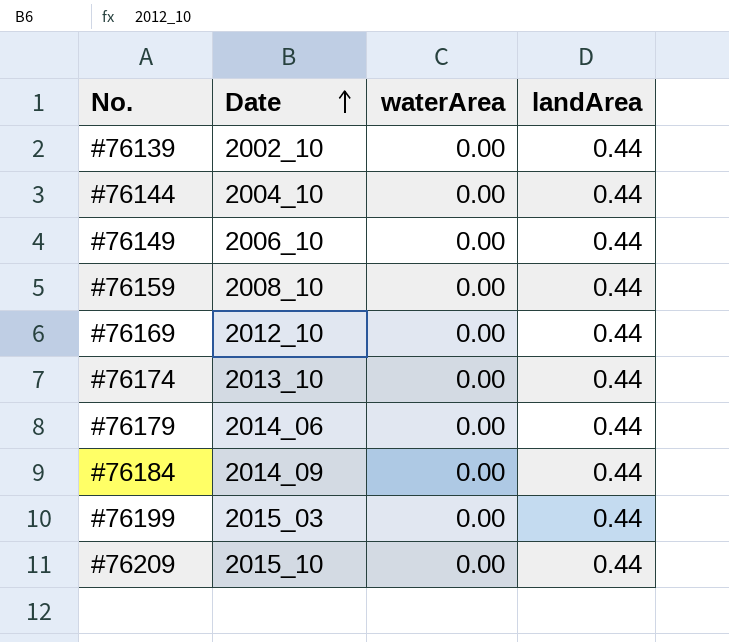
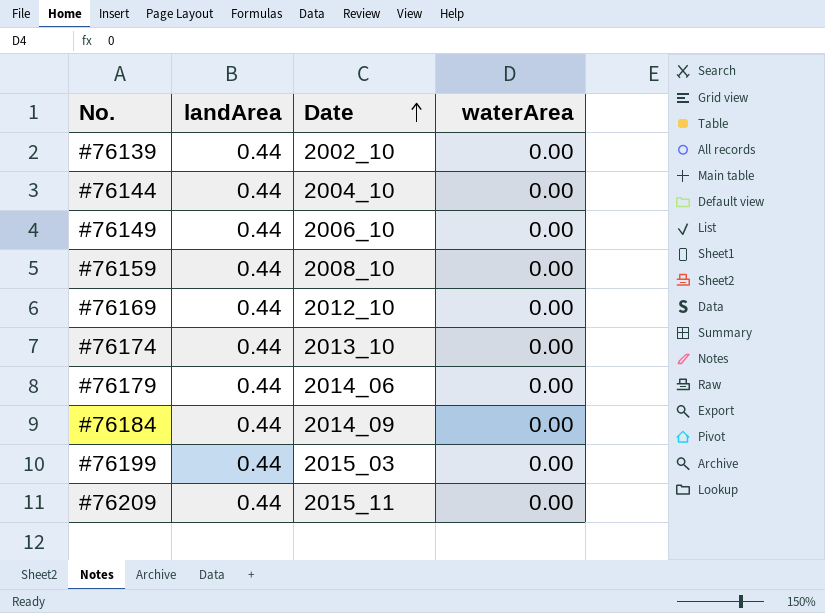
column landArea | position: 4 -> 2
#76209 | Date: 2015_10 -> 2015_11

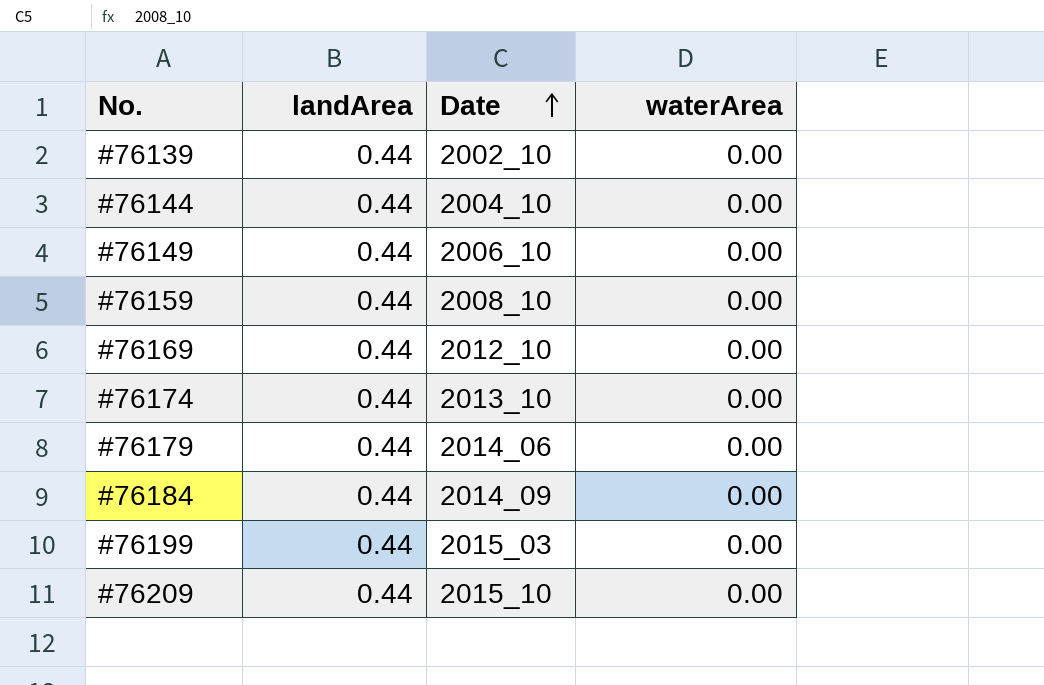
#76209 | Date: 2015_11 -> 2015_10

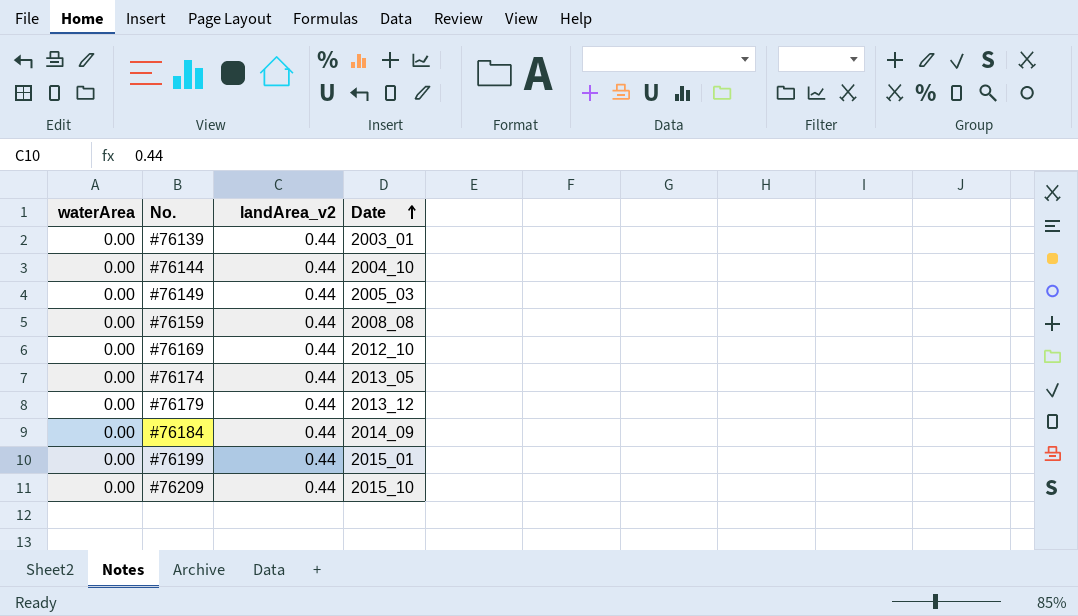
column waterArea | position: 4 -> 1
column name: landArea -> landArea_v2
#76139 | Date: 2002_10 -> 2003_01
#76149 | Date: 2006_10 -> 2005_03
#76159 | Date: 2008_10 -> 2008_08
#76174 | Date: 2013_10 -> 2013_05
#76179 | Date: 2014_06 -> 2013_12
#76199 | Date: 2015_03 -> 2015_01

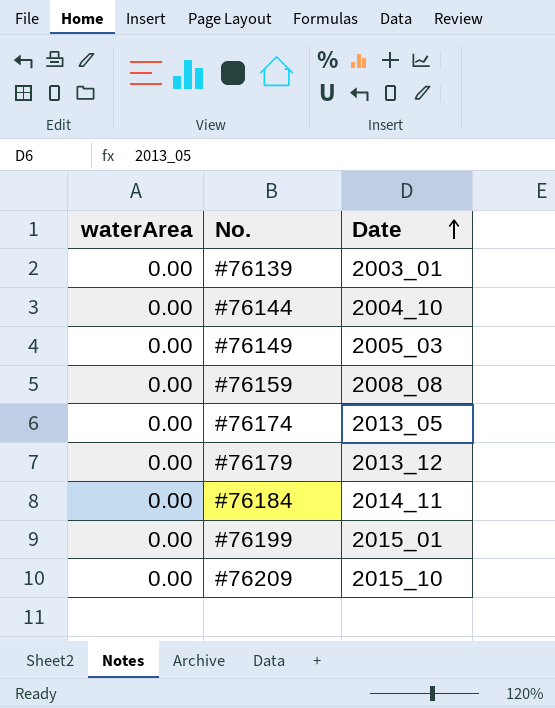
column landArea_v2 | position: 3 -> none
row #76169: 0.00 | 0.44 | 2012_10 -> none
#76184 | Date: 2014_09 -> 2014_11

